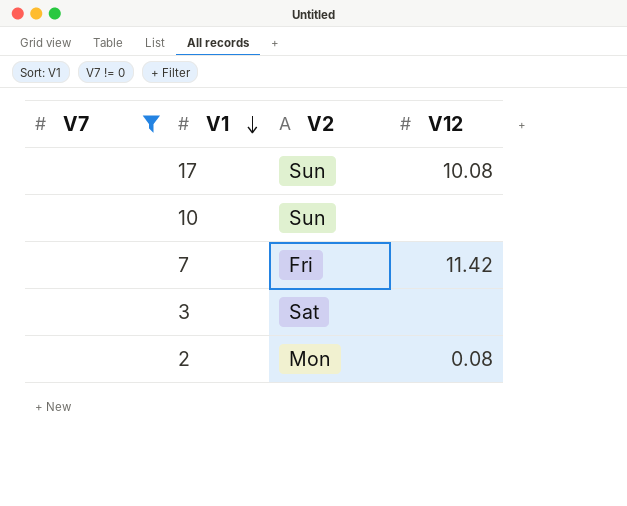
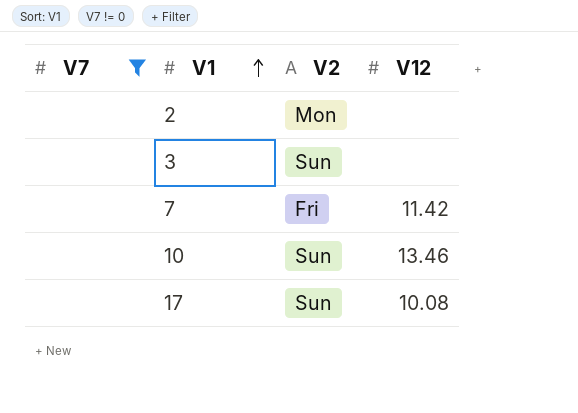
row order: V1 descending -> V1 ascending
2 | V12: 0.08 -> none
3 | V2: Sat -> Sun
10 | V12: none -> 13.46

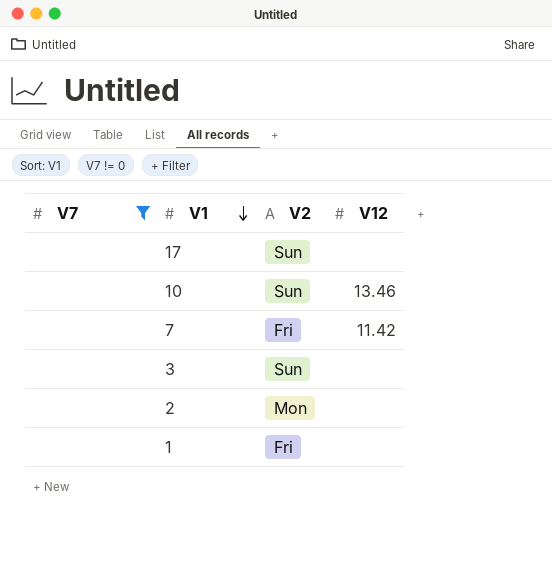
row order: V1 ascending -> V1 descending
17 | V12: 10.08 -> none
row 1: none -> none | Fri | none

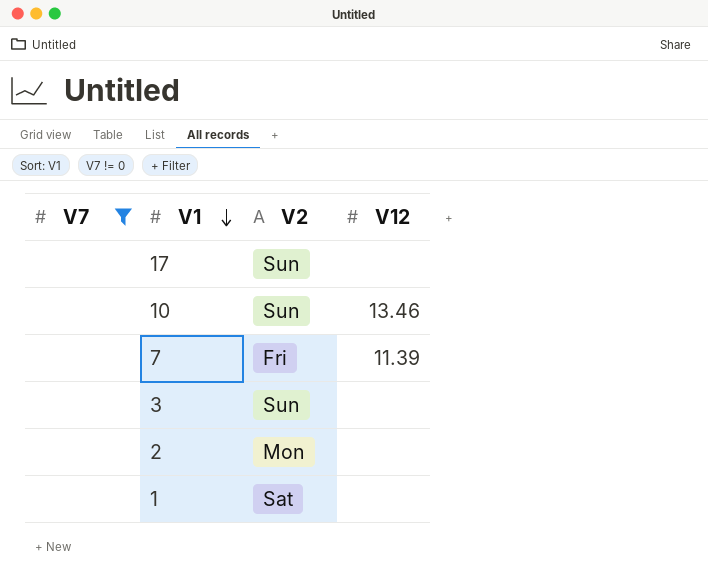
7 | V12: 11.42 -> 11.39
1 | V2: Fri -> Sat

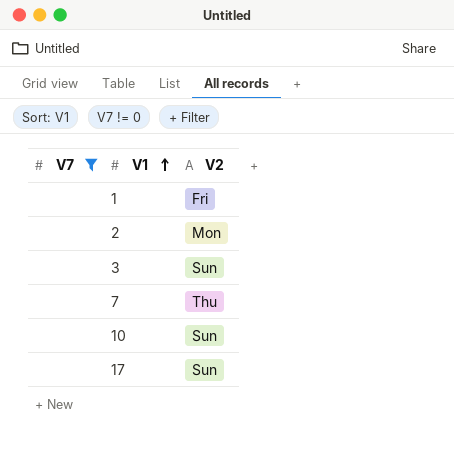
row order: V1 descending -> V1 ascending
column V12 | position: 4 -> none
1 | V2: Sat -> Fri
7 | V2: Fri -> Thu

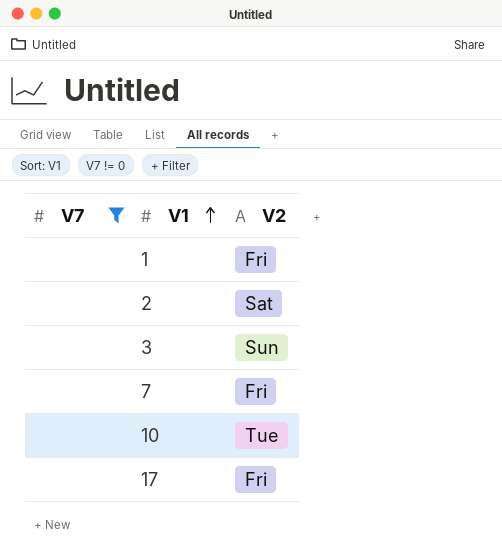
2 | V2: Mon -> Sat
7 | V2: Thu -> Fri
10 | V2: Sun -> Tue
17 | V2: Sun -> Fri

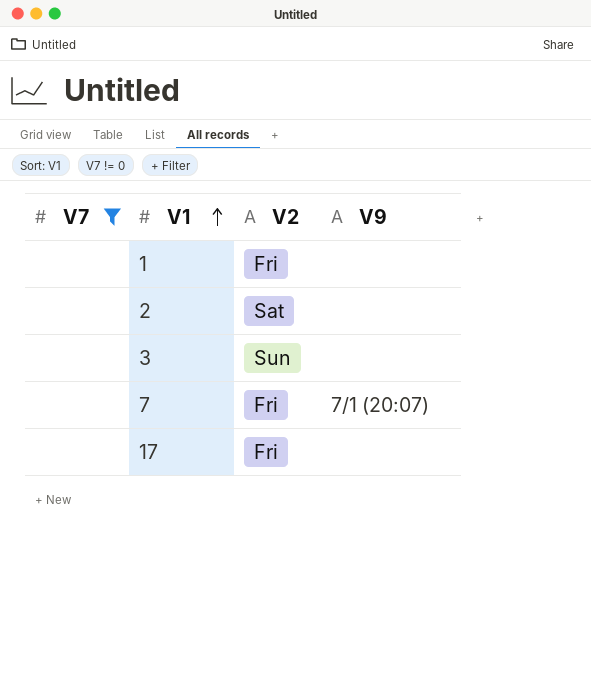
column V9 | position: none -> 4
row 10: none | Tue -> none

